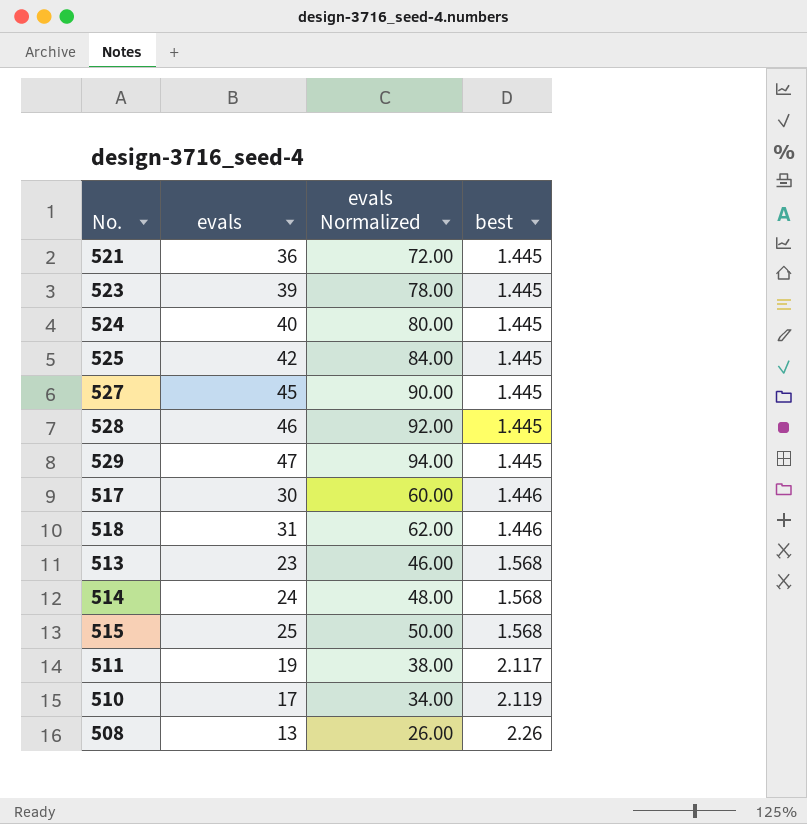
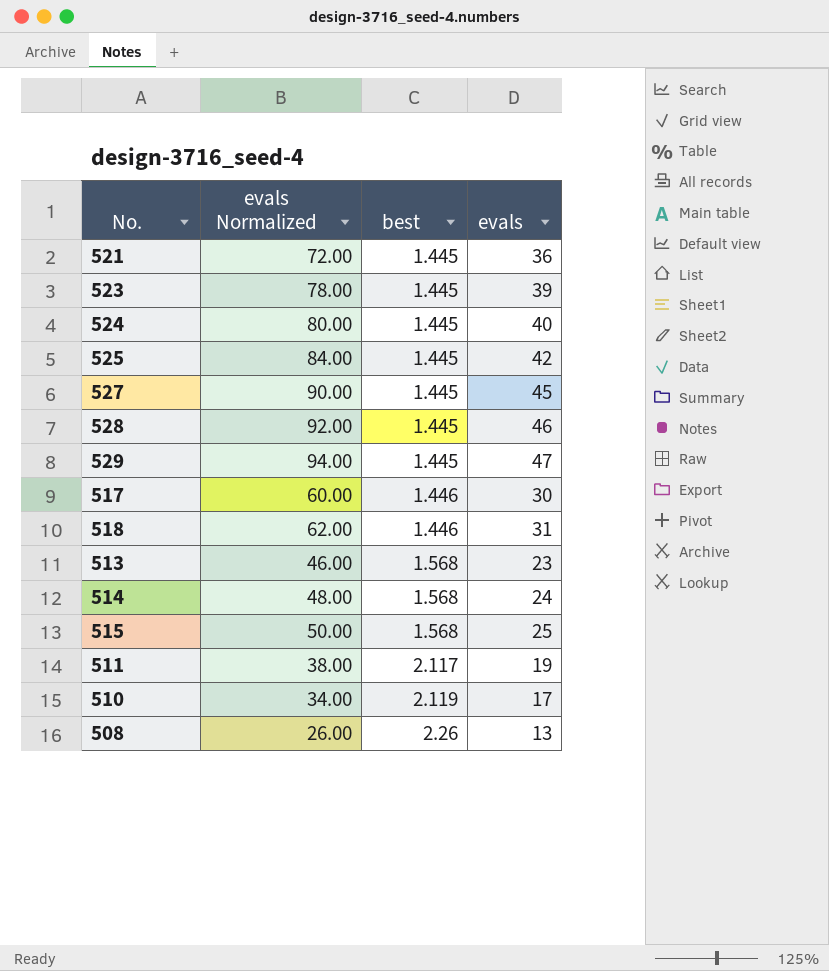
column evals | position: 2 -> 4

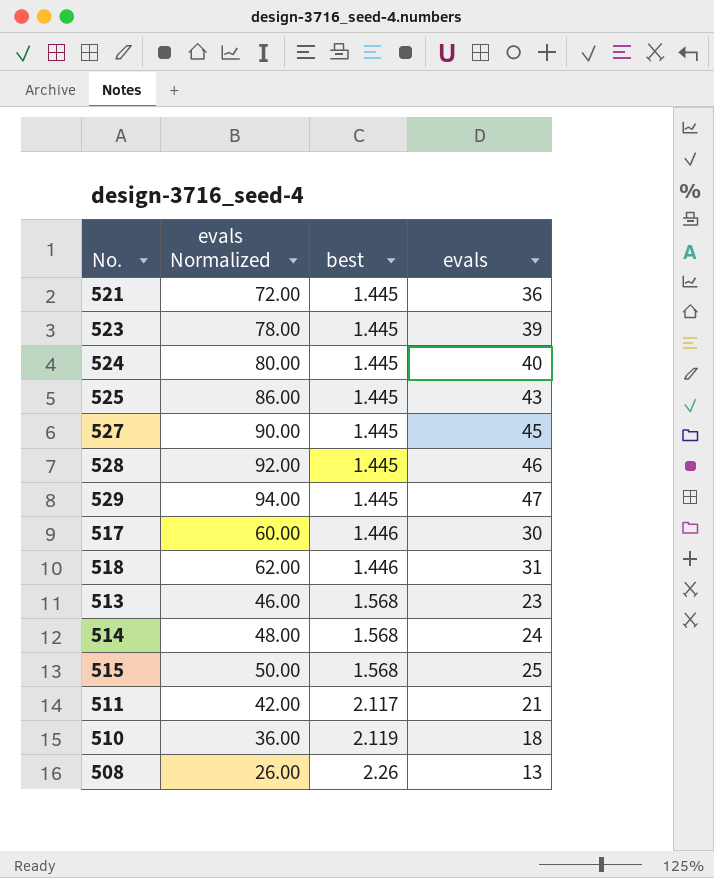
525 | evals Normalized: 84.00 -> 86.00
525 | evals: 42 -> 43
511 | evals Normalized: 38.00 -> 42.00
511 | evals: 19 -> 21
510 | evals Normalized: 34.00 -> 36.00
510 | evals: 17 -> 18

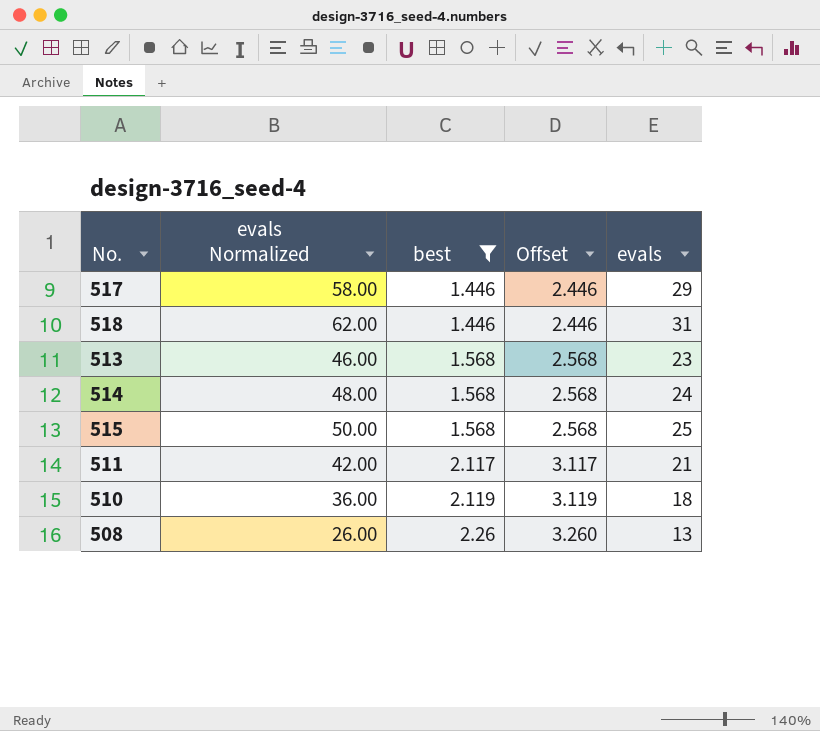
filter: none -> best != 1.445
column Offset | formula: none -> [best] + 1
517 | evals Normalized: 60.00 -> 58.00
517 | evals: 30 -> 29

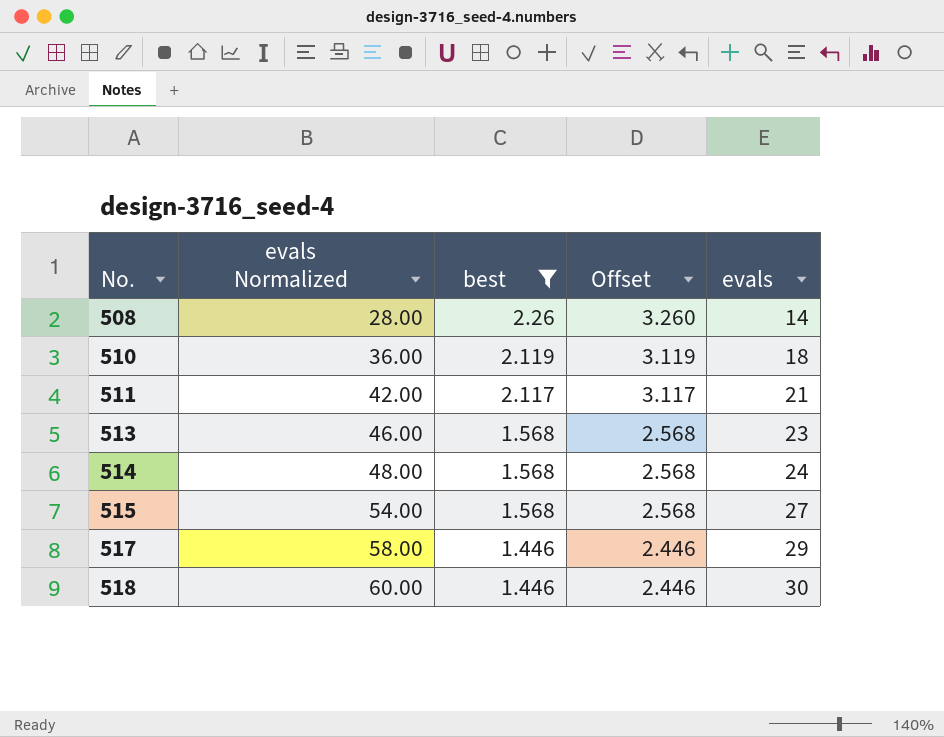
row order: best ascending -> No. ascending
508 | evals Normalized: 26.00 -> 28.00
508 | evals: 13 -> 14
515 | evals Normalized: 50.00 -> 54.00
515 | evals: 25 -> 27
518 | evals Normalized: 62.00 -> 60.00
518 | evals: 31 -> 30

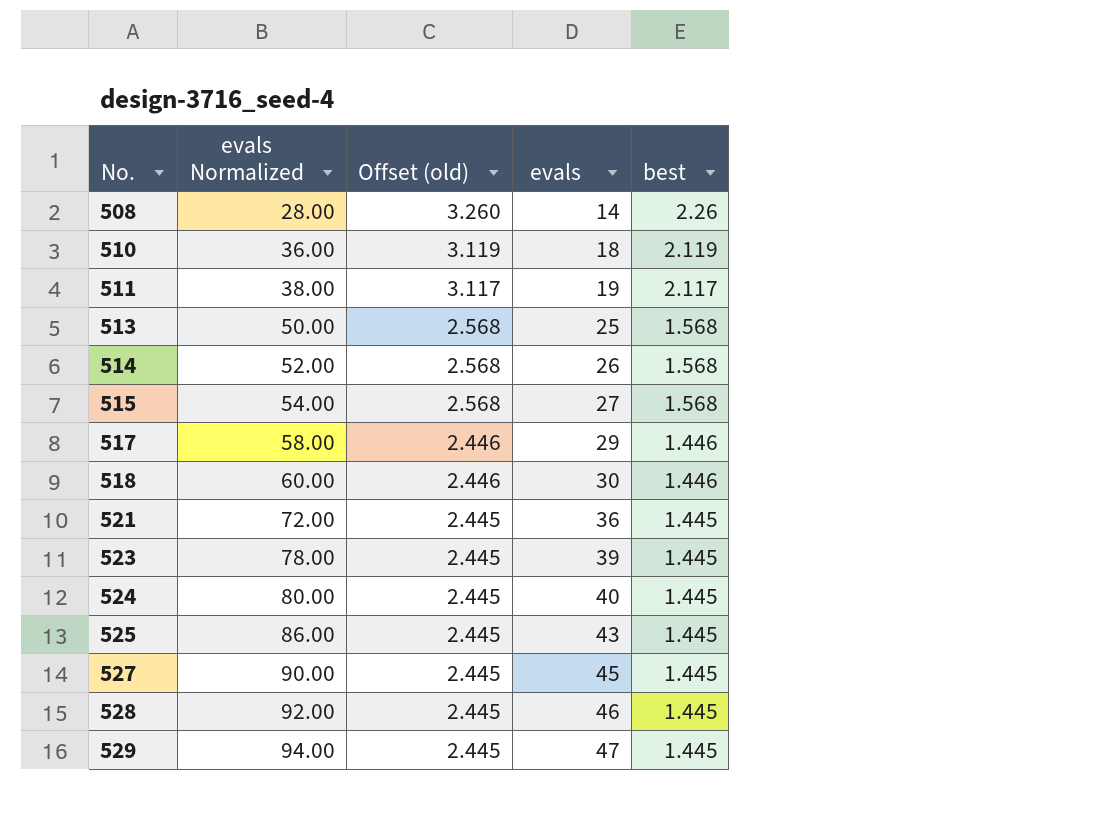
filter: best != 1.445 -> none
column name: Offset -> Offset (old)
column best | position: 3 -> 5
511 | evals Normalized: 42.00 -> 38.00
511 | evals: 21 -> 19
513 | evals Normalized: 46.00 -> 50.00
513 | evals: 23 -> 25
514 | evals Normalized: 48.00 -> 52.00
514 | evals: 24 -> 26

